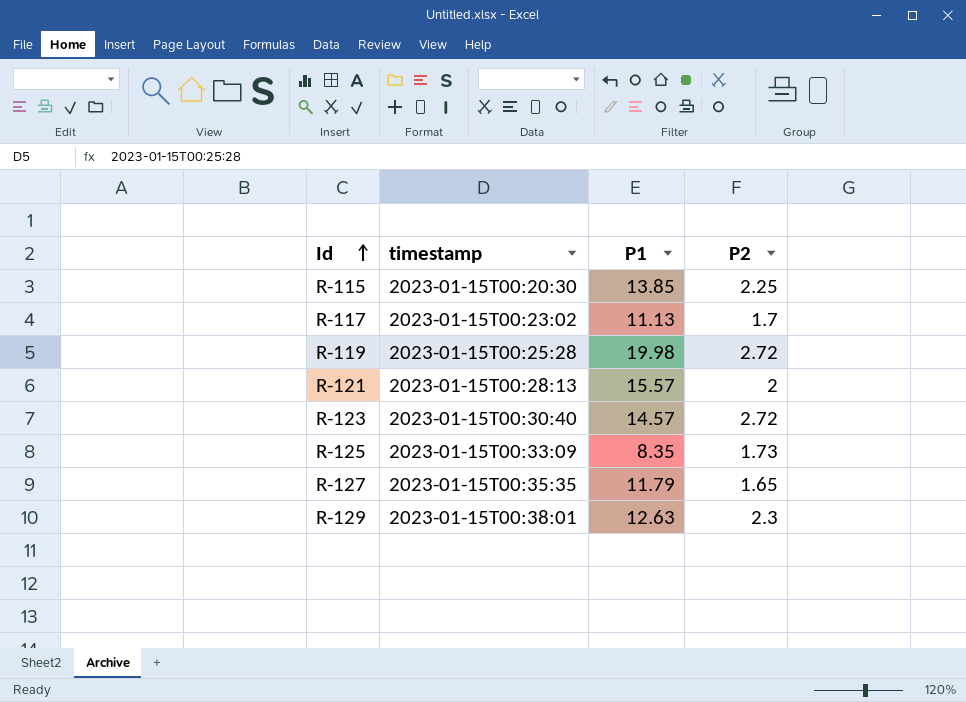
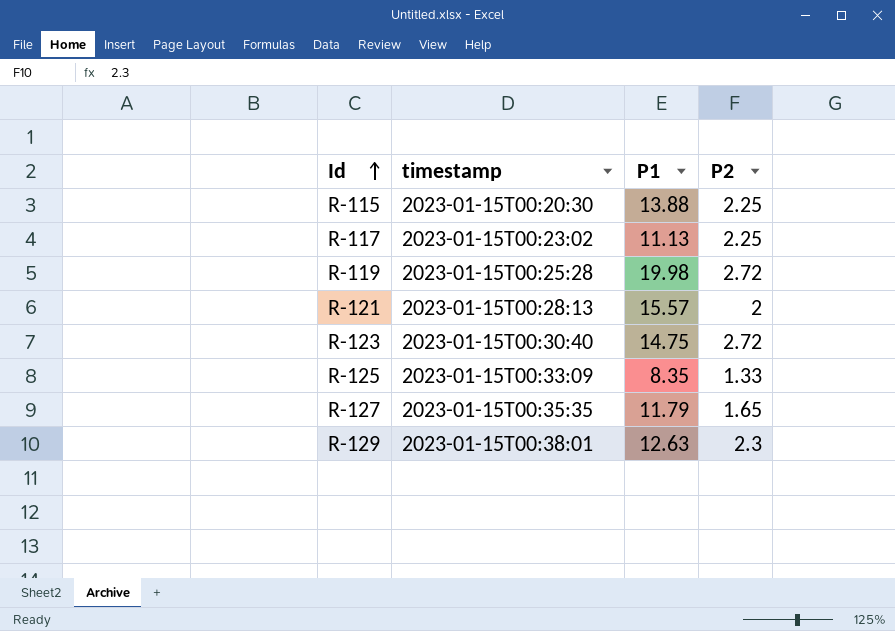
R-115 | P1: 13.85 -> 13.88
R-117 | P2: 1.7 -> 2.25
R-123 | P1: 14.57 -> 14.75
R-125 | P2: 1.73 -> 1.33

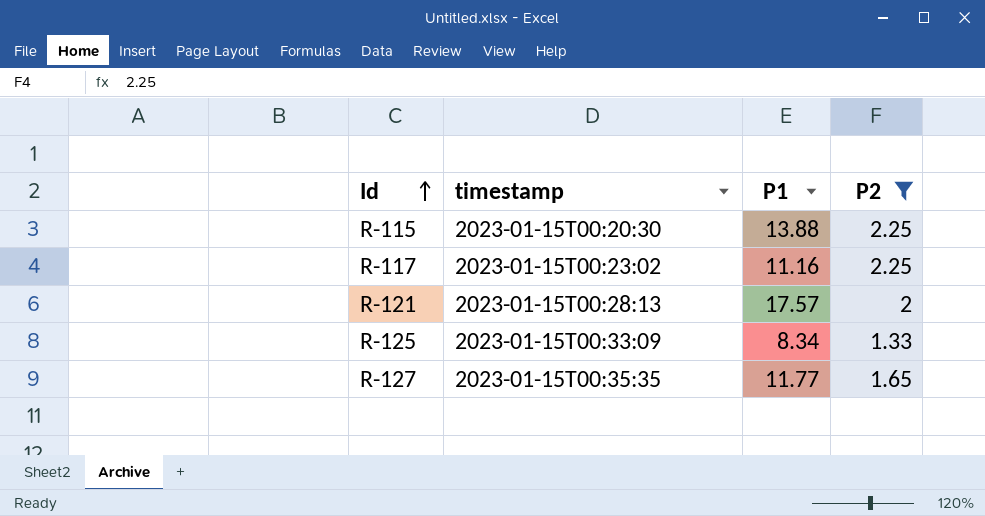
filter: none -> P2 <= 2.25
R-117 | P1: 11.13 -> 11.16
R-121 | P1: 15.57 -> 17.57
R-125 | P1: 8.35 -> 8.34
R-127 | P1: 11.79 -> 11.77

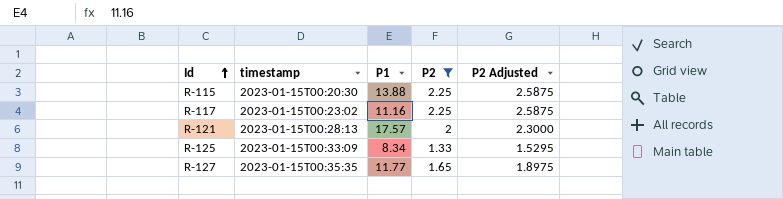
column P2 Adjusted | formula: none -> [P2] * 1.15

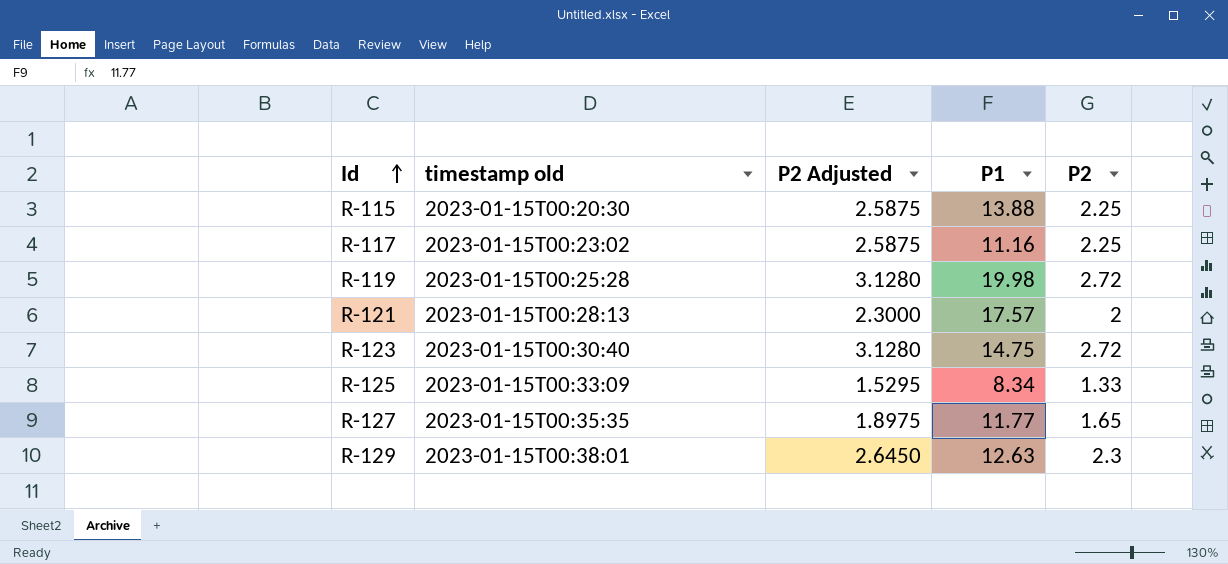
filter: P2 <= 2.25 -> none
column name: timestamp -> timestamp old
column P2 Adjusted | position: 5 -> 3

